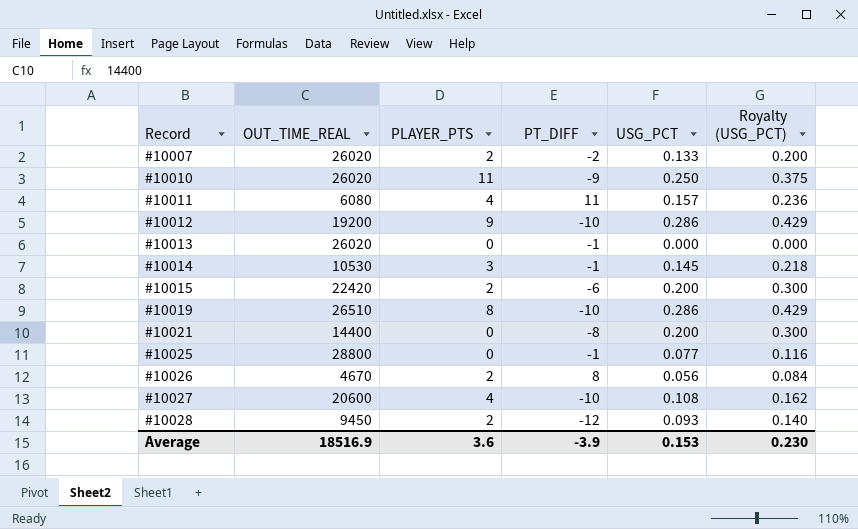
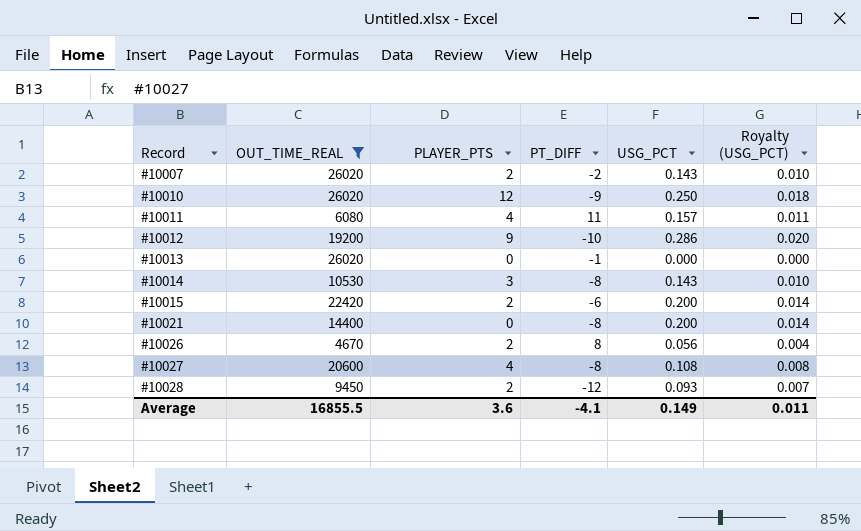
filter: none -> OUT_TIME_REAL <= 26020
column Royalty (USG_PCT) | formula: [USG_PCT] * 1.5 -> [USG_PCT] * 0.07
#10007 | USG_PCT: 0.133 -> 0.143
#10010 | PLAYER_PTS: 11 -> 12
#10014 | PT_DIFF: -1 -> -8
#10014 | USG_PCT: 0.145 -> 0.143
#10027 | PT_DIFF: -10 -> -8
Average | OUT_TIME_REAL: 18516.9 -> 16855.5
Average | PT_DIFF: -3.9 -> -4.1
Average | USG_PCT: 0.153 -> 0.149
Average | Royalty (USG_PCT): 0.230 -> 0.011

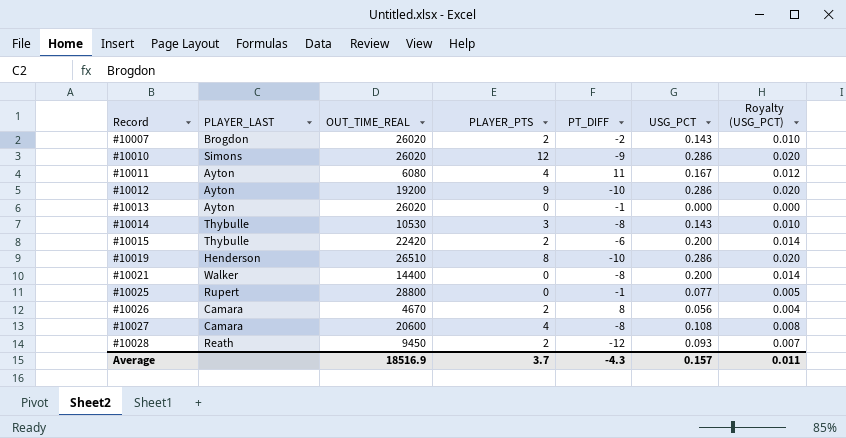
filter: OUT_TIME_REAL <= 26020 -> none
column PLAYER_LAST | position: none -> 2
#10010 | USG_PCT: 0.250 -> 0.286
#10010 | Royalty (USG_PCT): 0.018 -> 0.020
#10011 | USG_PCT: 0.157 -> 0.167
#10011 | Royalty (USG_PCT): 0.011 -> 0.012
Average | OUT_TIME_REAL: 16855.5 -> 18516.9
Average | PLAYER_PTS: 3.6 -> 3.7
Average | PT_DIFF: -4.1 -> -4.3
Average | USG_PCT: 0.149 -> 0.157

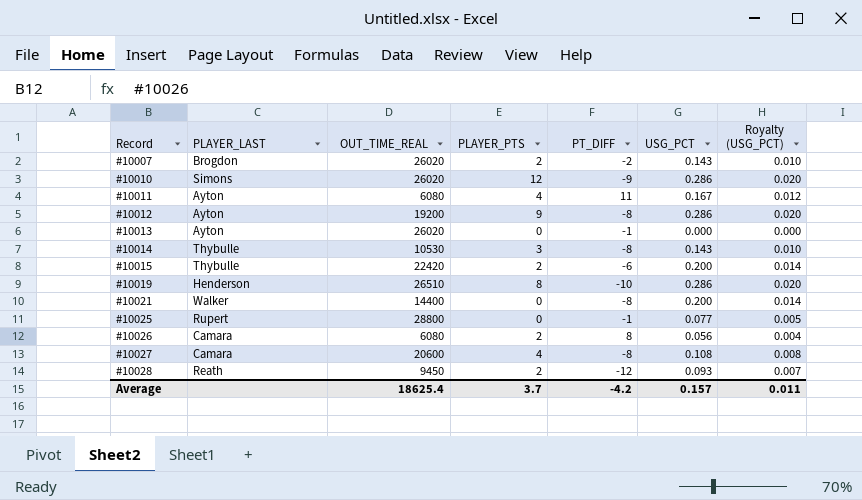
#10012 | PT_DIFF: -10 -> -8
#10026 | OUT_TIME_REAL: 4670 -> 6080
Average | OUT_TIME_REAL: 18516.9 -> 18625.4
Average | PT_DIFF: -4.3 -> -4.2

